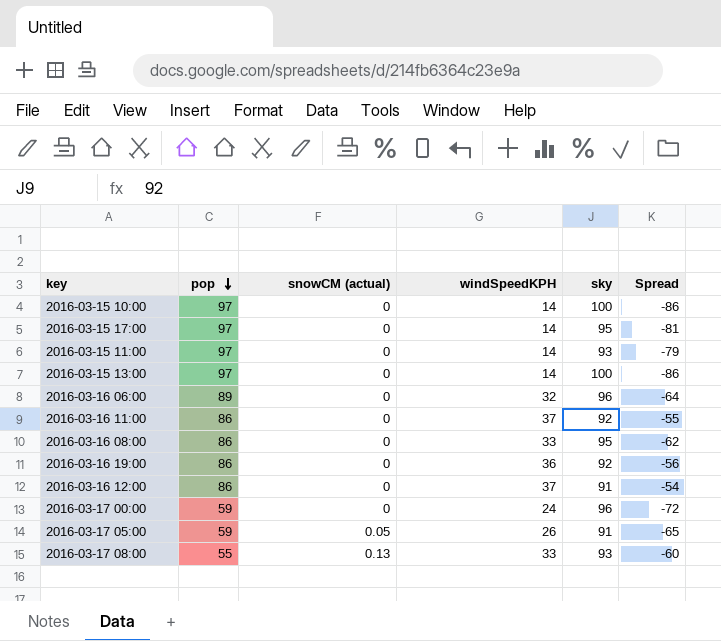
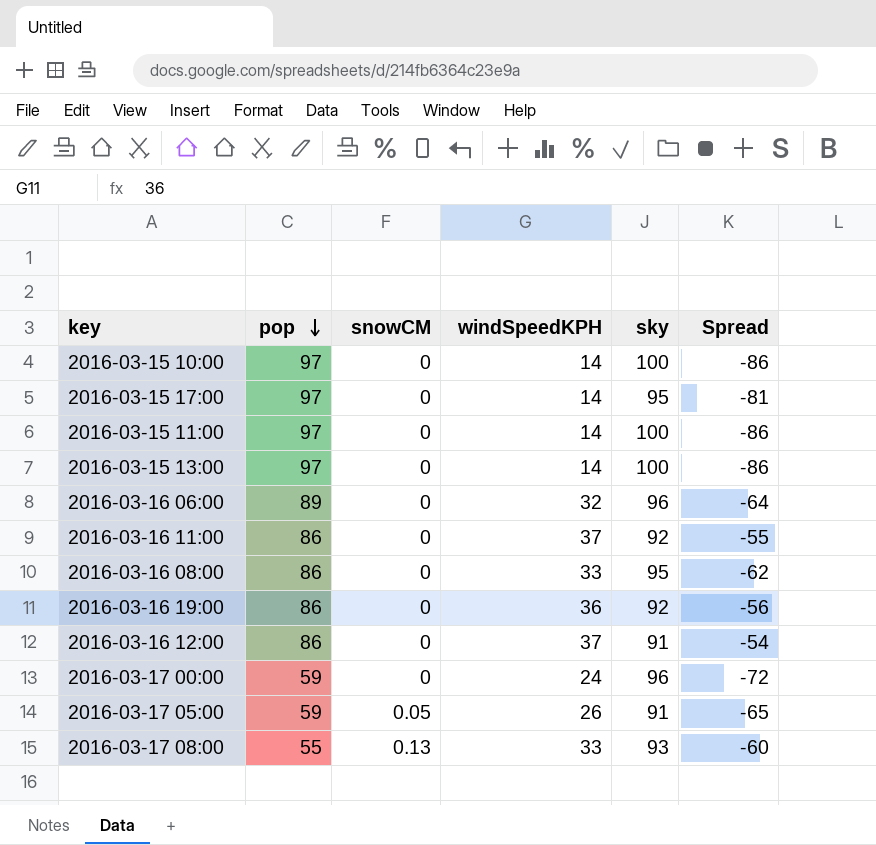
column name: snowCM (actual) -> snowCM
2016-03-15 11:00 | sky: 93 -> 100
2016-03-15 11:00 | Spread: -79 -> -86

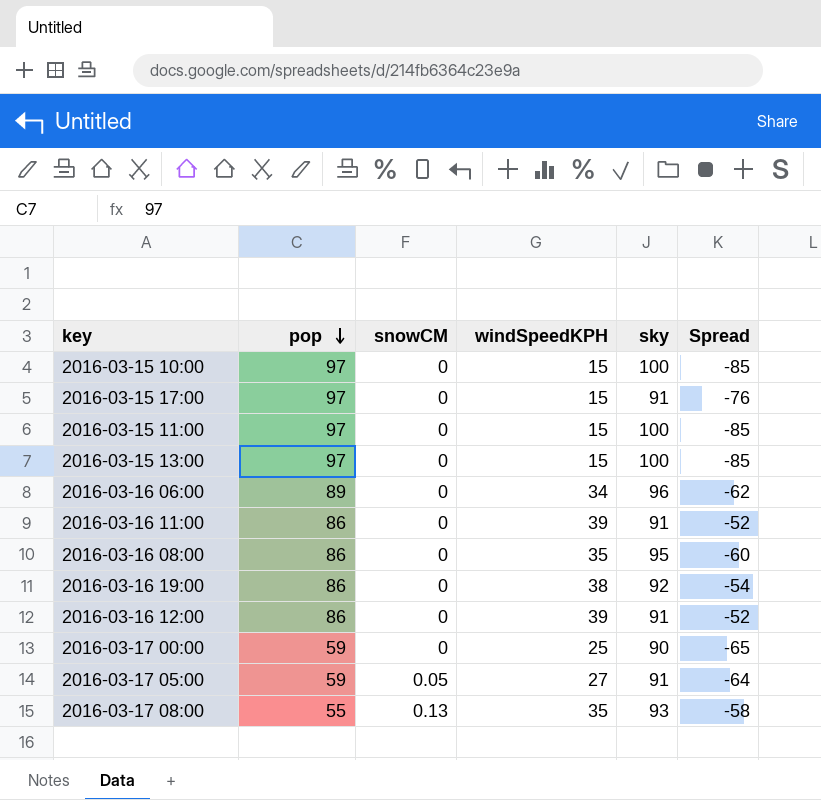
2016-03-15 10:00 | windSpeedKPH: 14 -> 15
2016-03-15 10:00 | Spread: -86 -> -85
2016-03-15 17:00 | windSpeedKPH: 14 -> 15
2016-03-15 17:00 | sky: 95 -> 91
2016-03-15 17:00 | Spread: -81 -> -76
2016-03-15 11:00 | windSpeedKPH: 14 -> 15
2016-03-15 11:00 | Spread: -86 -> -85
2016-03-15 13:00 | windSpeedKPH: 14 -> 15
2016-03-15 13:00 | Spread: -86 -> -85
2016-03-16 06:00 | windSpeedKPH: 32 -> 34
2016-03-16 06:00 | Spread: -64 -> -62
2016-03-16 11:00 | windSpeedKPH: 37 -> 39
2016-03-16 11:00 | sky: 92 -> 91
2016-03-16 11:00 | Spread: -55 -> -52
2016-03-16 08:00 | windSpeedKPH: 33 -> 35
2016-03-16 08:00 | Spread: -62 -> -60
2016-03-16 19:00 | windSpeedKPH: 36 -> 38
2016-03-16 19:00 | Spread: -56 -> -54
2016-03-16 12:00 | windSpeedKPH: 37 -> 39
2016-03-16 12:00 | Spread: -54 -> -52
2016-03-17 00:00 | windSpeedKPH: 24 -> 25
2016-03-17 00:00 | sky: 96 -> 90
2016-03-17 00:00 | Spread: -72 -> -65
2016-03-17 05:00 | windSpeedKPH: 26 -> 27
2016-03-17 05:00 | Spread: -65 -> -64
2016-03-17 08:00 | windSpeedKPH: 33 -> 35
2016-03-17 08:00 | Spread: -60 -> -58

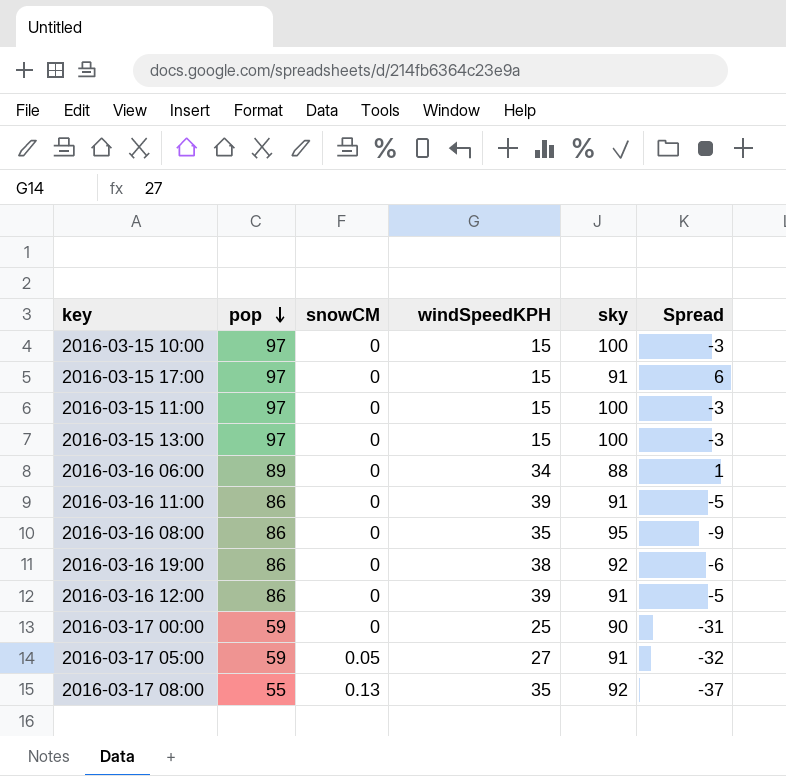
column Spread | formula: [windSpeedKPH] - [sky] -> [pop] - [sky]
2016-03-16 06:00 | sky: 96 -> 88
2016-03-17 08:00 | sky: 93 -> 92

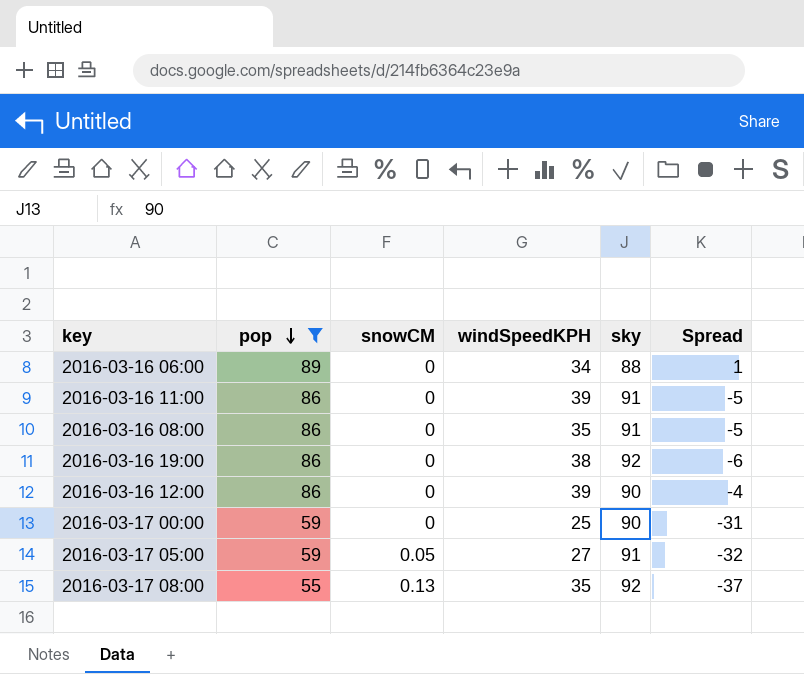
filter: none -> pop != 97
2016-03-16 08:00 | sky: 95 -> 91
2016-03-16 08:00 | Spread: -9 -> -5
2016-03-16 12:00 | sky: 91 -> 90
2016-03-16 12:00 | Spread: -5 -> -4

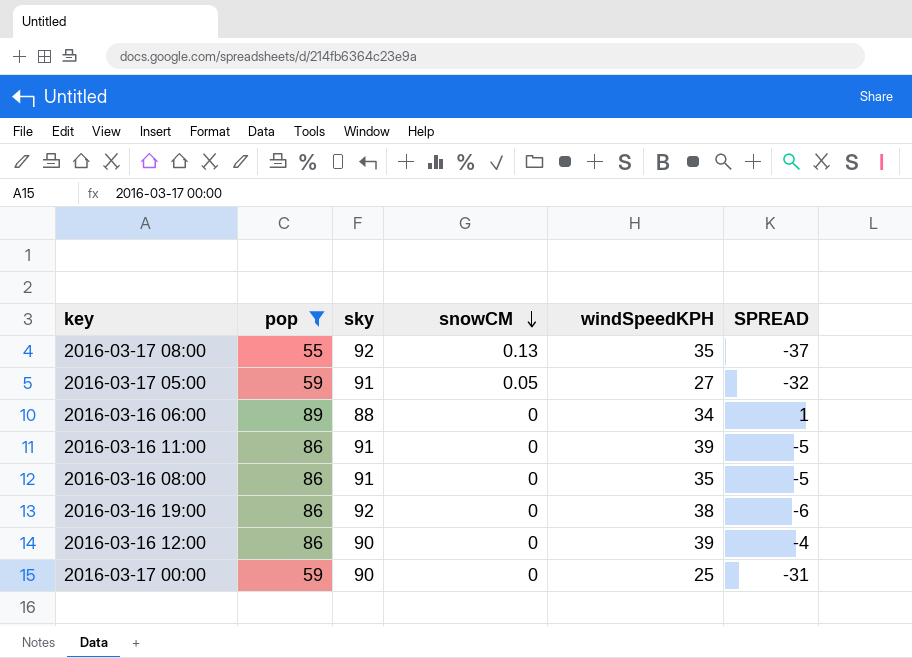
row order: pop descending -> snowCM descending
column sky | position: 5 -> 3
column name: Spread -> SPREAD

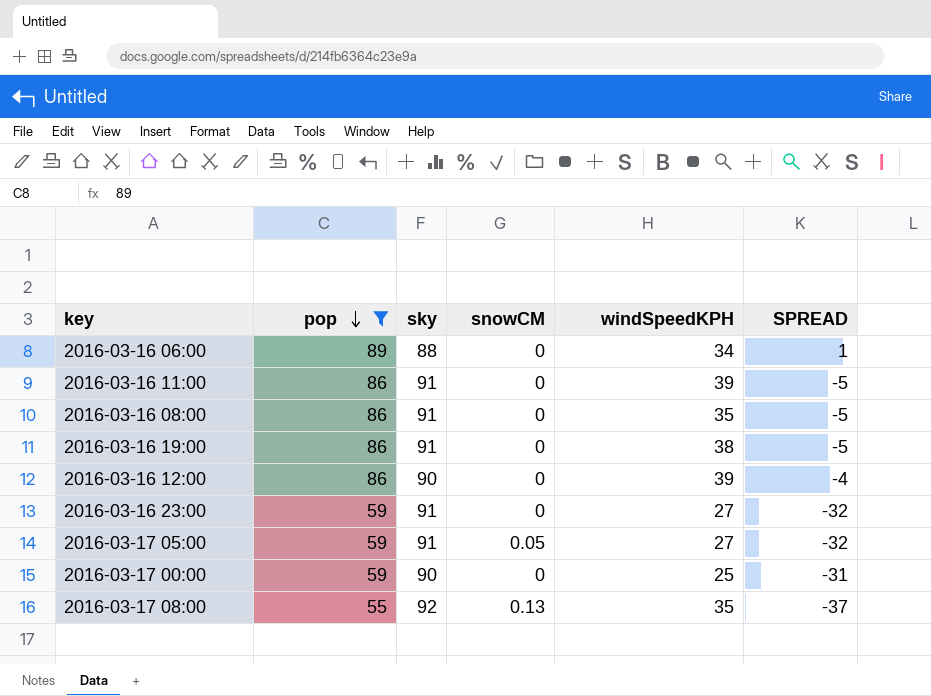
row order: snowCM descending -> pop descending
2016-03-16 19:00 | sky: 92 -> 91
2016-03-16 19:00 | SPREAD: -6 -> -5
row 2016-03-16 23:00: none -> 59 | 91 | 0 | 27 | -32

